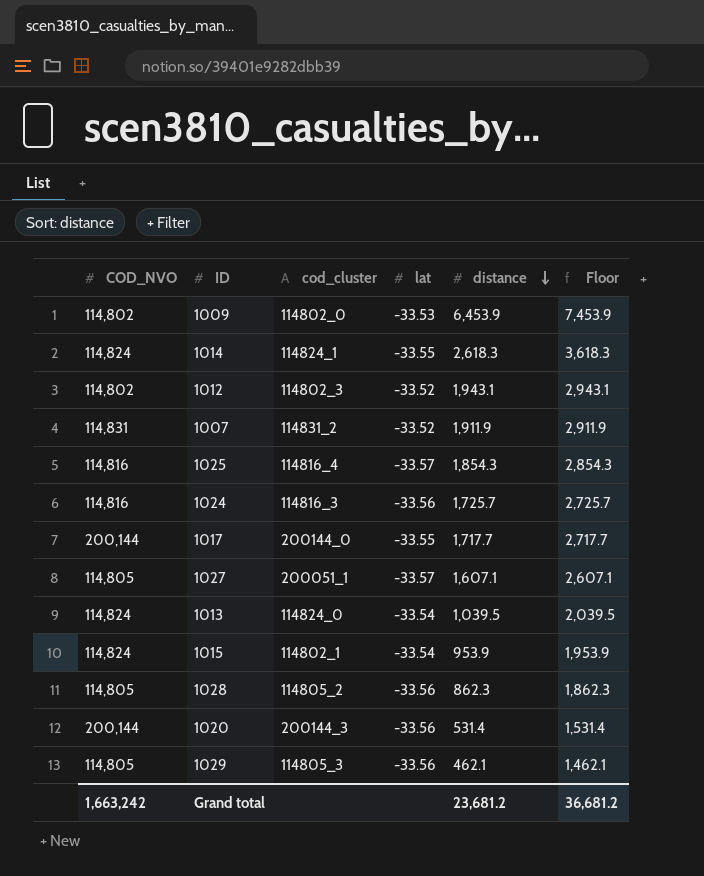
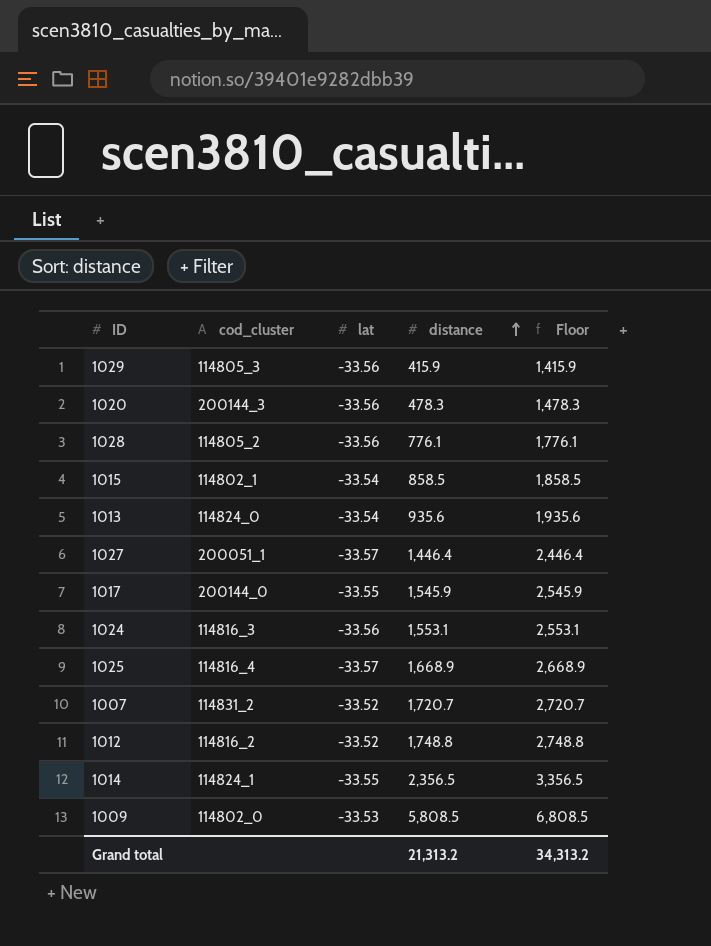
row order: distance descending -> distance ascending
column COD_NVO | position: 1 -> none
1029 | distance: 462.1 -> 415.9
1029 | Floor: 1,462.1 -> 1,415.9
1020 | distance: 531.4 -> 478.3
1020 | Floor: 1,531.4 -> 1,478.3
1028 | distance: 862.3 -> 776.1
1028 | Floor: 1,862.3 -> 1,776.1
1015 | distance: 953.9 -> 858.5
1015 | Floor: 1,953.9 -> 1,858.5
1013 | distance: 1,039.5 -> 935.6
1013 | Floor: 2,039.5 -> 1,935.6
1027 | distance: 1,607.1 -> 1,446.4
1027 | Floor: 2,607.1 -> 2,446.4
1017 | distance: 1,717.7 -> 1,545.9
1017 | Floor: 2,717.7 -> 2,545.9
1024 | distance: 1,725.7 -> 1,553.1
1024 | Floor: 2,725.7 -> 2,553.1
1025 | distance: 1,854.3 -> 1,668.9
1025 | Floor: 2,854.3 -> 2,668.9
1007 | distance: 1,911.9 -> 1,720.7
1007 | Floor: 2,911.9 -> 2,720.7
1012 | cod_cluster: 114802_3 -> 114816_2
1012 | distance: 1,943.1 -> 1,748.8
1012 | Floor: 2,943.1 -> 2,748.8
1014 | distance: 2,618.3 -> 2,356.5
1014 | Floor: 3,618.3 -> 3,356.5
1009 | distance: 6,453.9 -> 5,808.5
1009 | Floor: 7,453.9 -> 6,808.5
Grand total | distance: 23,681.2 -> 21,313.2
Grand total | Floor: 36,681.2 -> 34,313.2

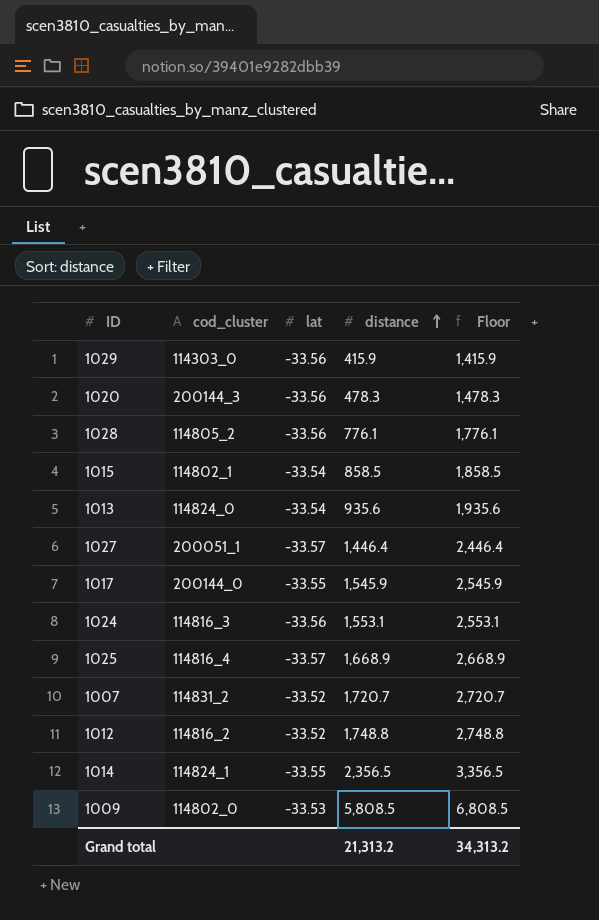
1029 | cod_cluster: 114805_3 -> 114303_0

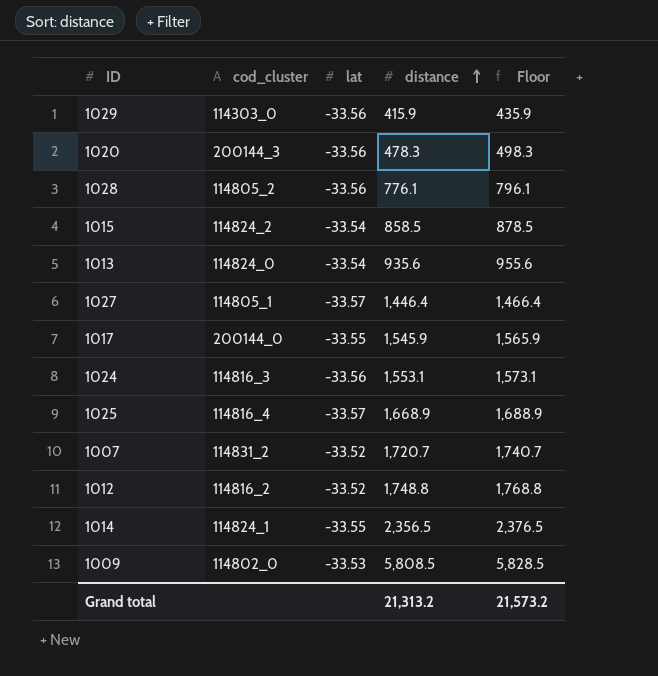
column Floor | formula: [distance] + 1000 -> [distance] + 20
1015 | cod_cluster: 114802_1 -> 114824_2
1027 | cod_cluster: 200051_1 -> 114805_1
Grand total | Floor: 34,313.2 -> 21,573.2

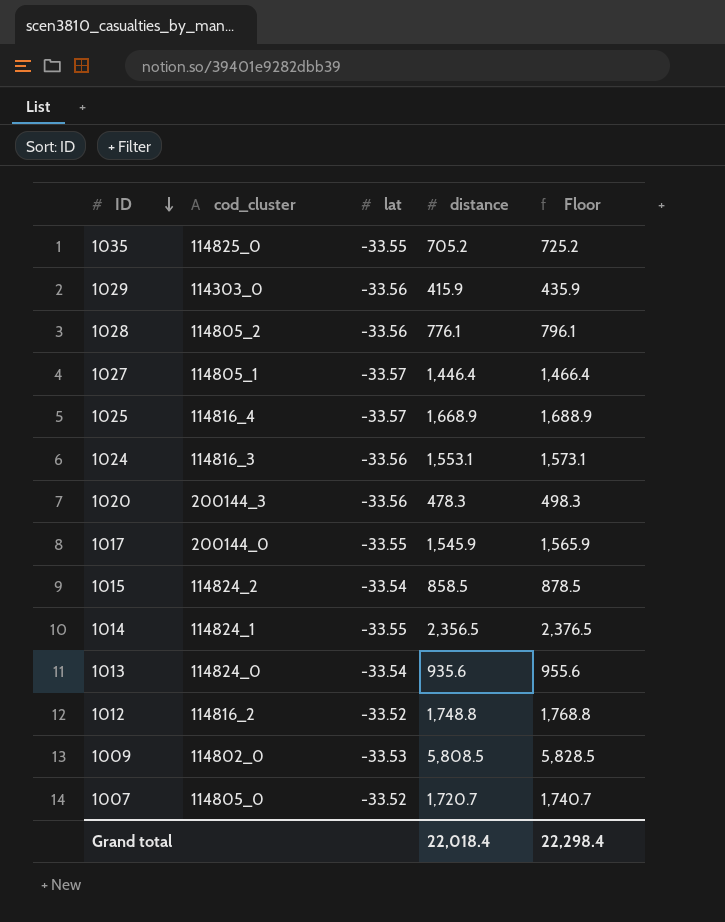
row order: distance ascending -> ID descending
row 1035: none -> 114825_0 | -33.55 | 705.2 | 725.2
1007 | cod_cluster: 114831_2 -> 114805_0
Grand total | distance: 21,313.2 -> 22,018.4
Grand total | Floor: 21,573.2 -> 22,298.4

